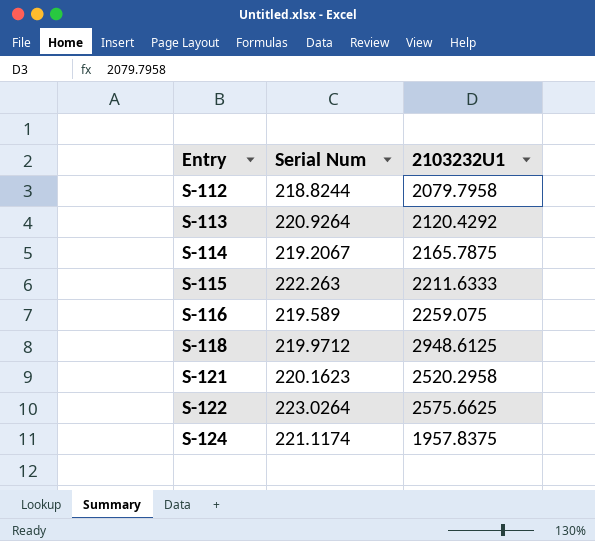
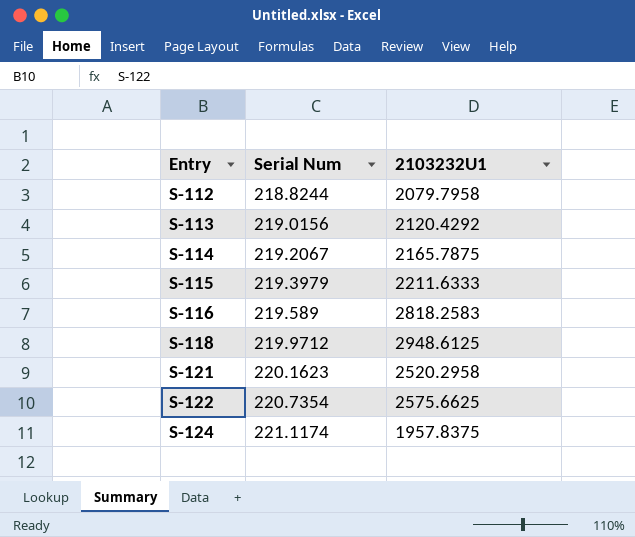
S-113 | Serial Num: 220.9264 -> 219.0156
S-115 | Serial Num: 222.263 -> 219.3979
S-116 | 2103232U1: 2259.075 -> 2818.2583
S-122 | Serial Num: 223.0264 -> 220.7354

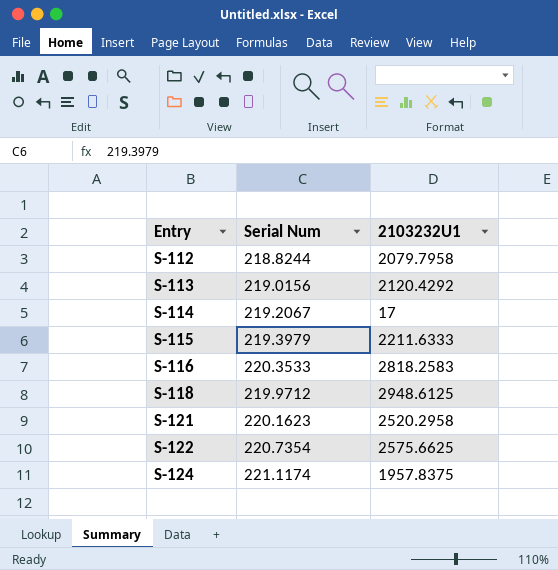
S-114 | 2103232U1: 2165.7875 -> 17
S-116 | Serial Num: 219.589 -> 220.3533

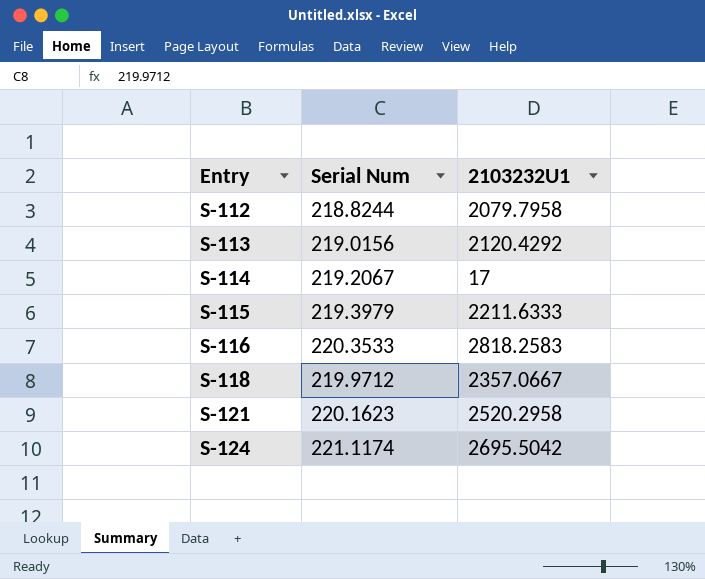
row S-122: 220.7354 | 2575.6625 -> none
S-118 | 2103232U1: 2948.6125 -> 2357.0667
S-124 | 2103232U1: 1957.8375 -> 2695.5042

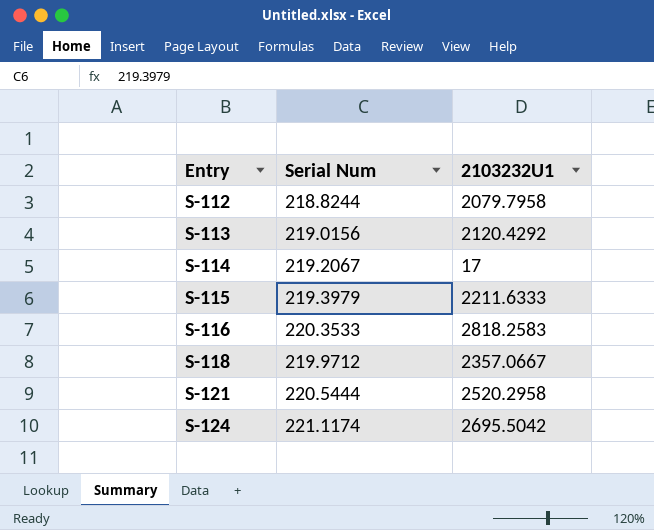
S-121 | Serial Num: 220.1623 -> 220.5444

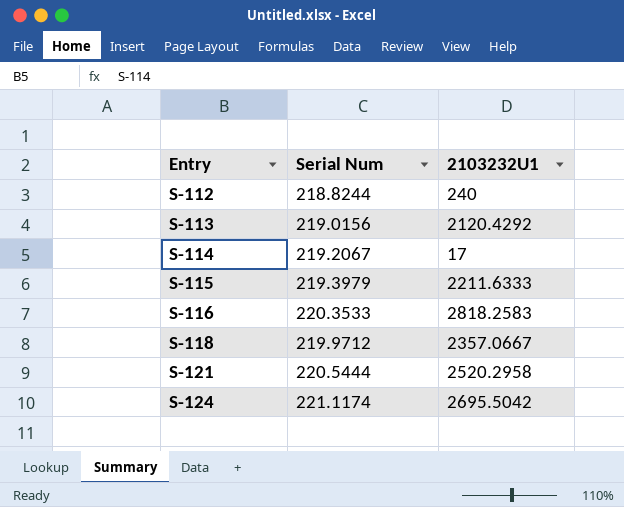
S-112 | 2103232U1: 2079.7958 -> 240

